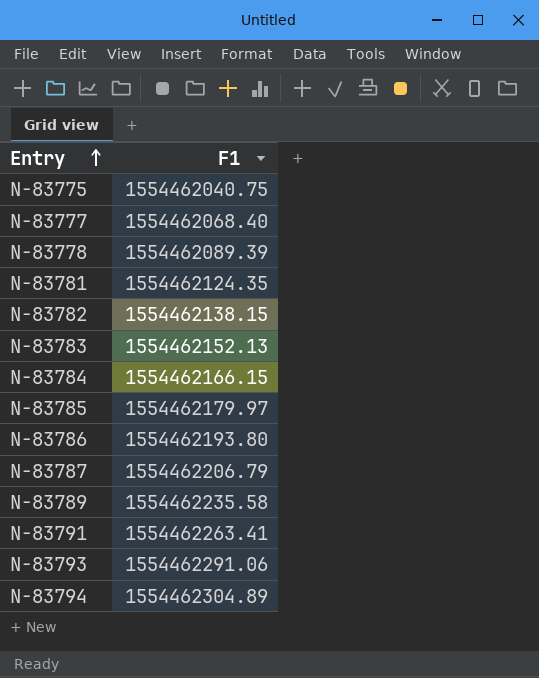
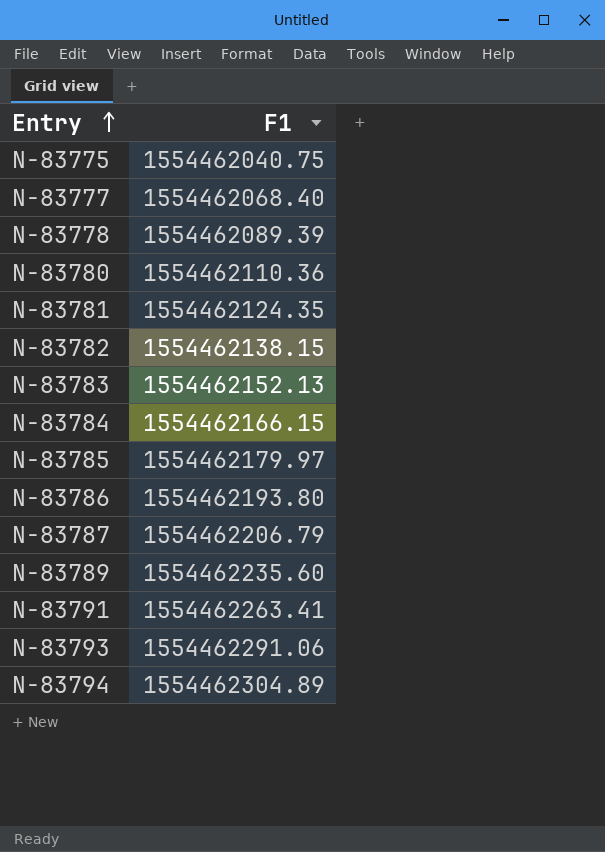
row N-83780: none -> 1554462110.36
N-83789 | F1: 1554462235.58 -> 1554462235.60

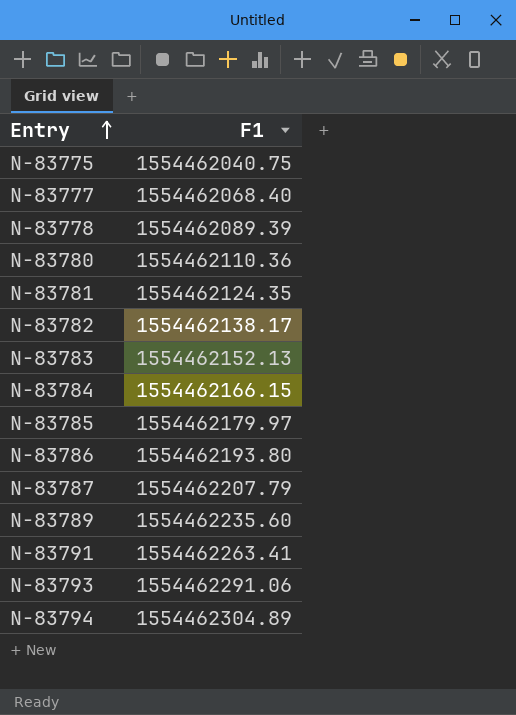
N-83782 | F1: 1554462138.15 -> 1554462138.17
N-83787 | F1: 1554462206.79 -> 1554462207.79

